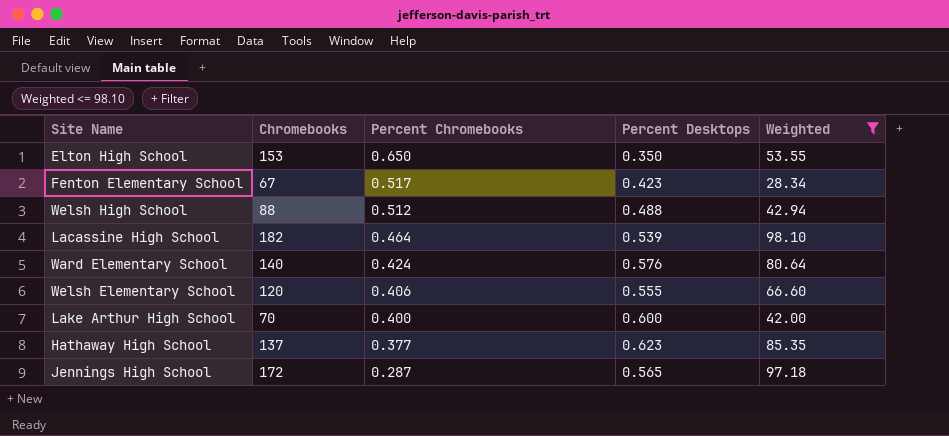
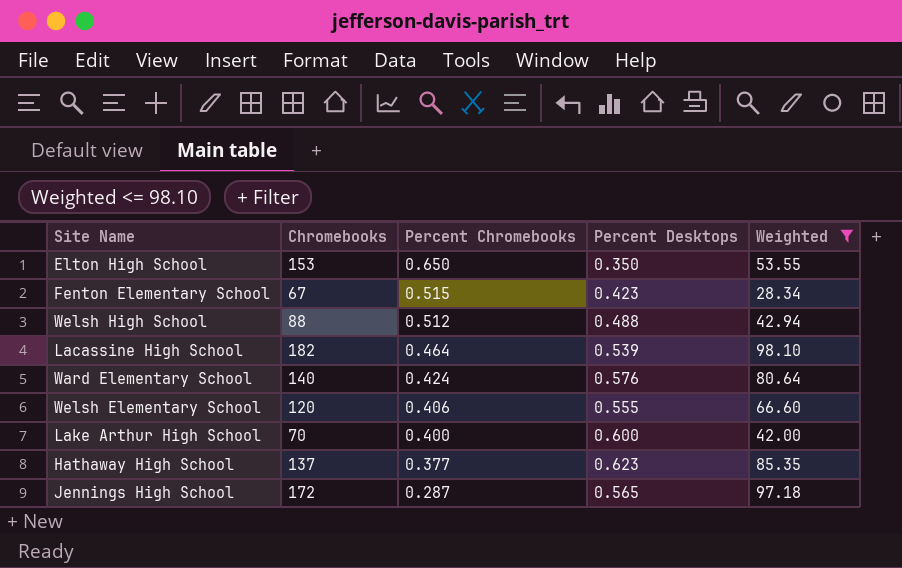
Fenton Elementary School | Percent Chromebooks: 0.517 -> 0.515

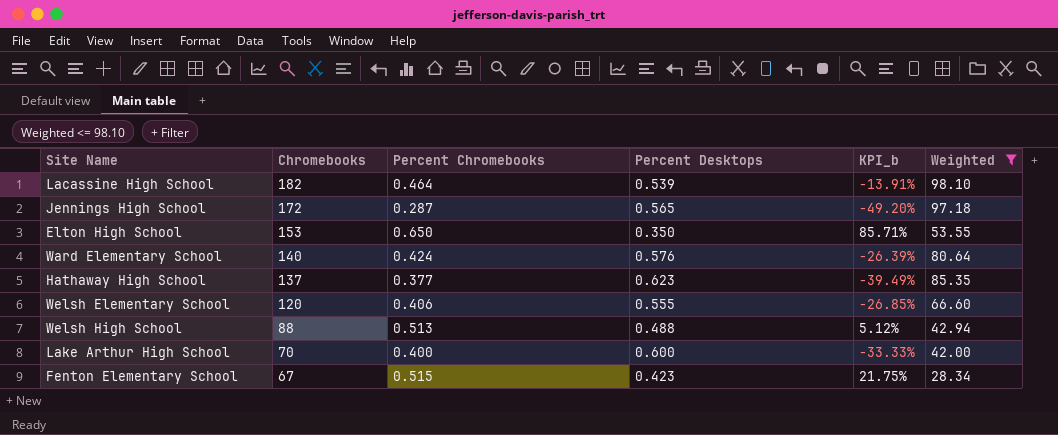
row order: Percent Chromebooks descending -> Chromebooks descending
column KPI_b | formula: none -> ([Percent Chromebooks] - [Percent Desktops]) / [Percent Desktops]
Welsh High School | Percent Chromebooks: 0.512 -> 0.513

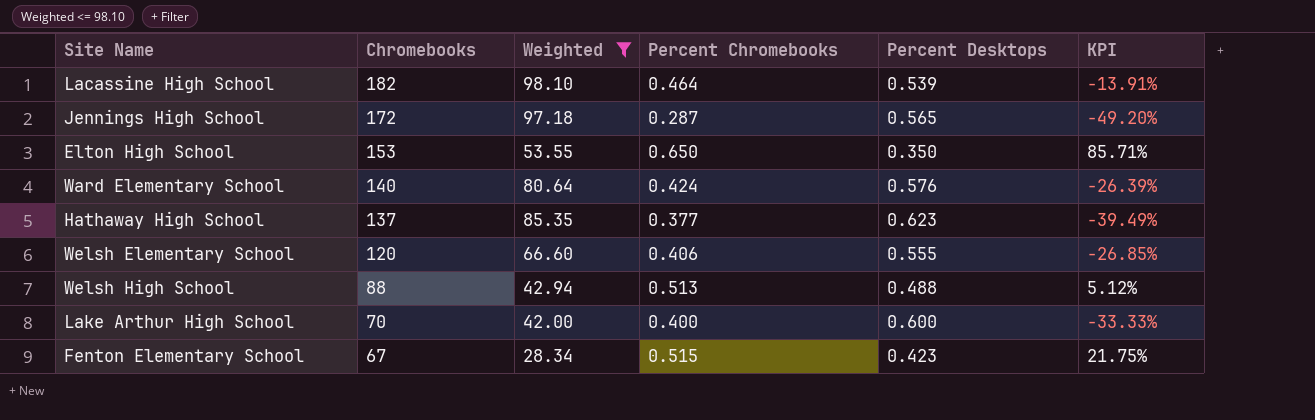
column Weighted | position: 6 -> 3
column name: KPI_b -> KPI

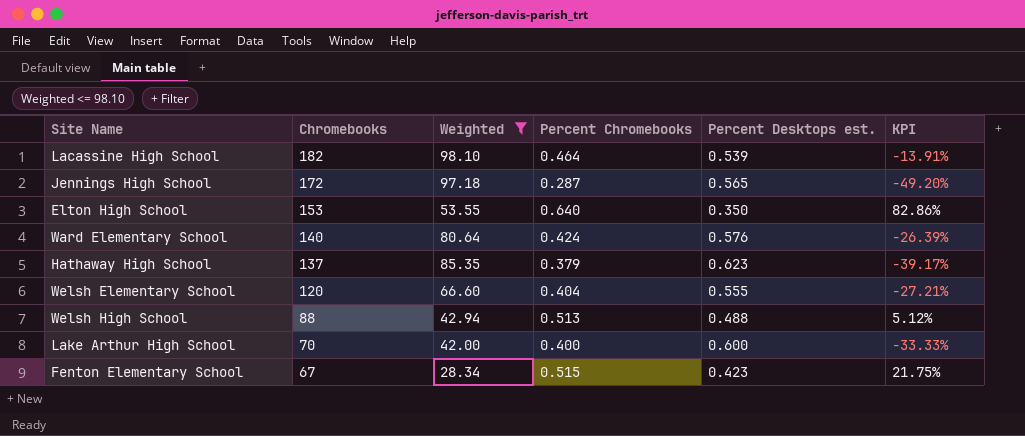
column name: Percent Desktops -> Percent Desktops est.
Elton High School | Percent Chromebooks: 0.650 -> 0.640
Elton High School | KPI: 85.71% -> 82.86%
Hathaway High School | Percent Chromebooks: 0.377 -> 0.379
Hathaway High School | KPI: -39.49% -> -39.17%
Welsh Elementary School | Percent Chromebooks: 0.406 -> 0.404
Welsh Elementary School | KPI: -26.85% -> -27.21%

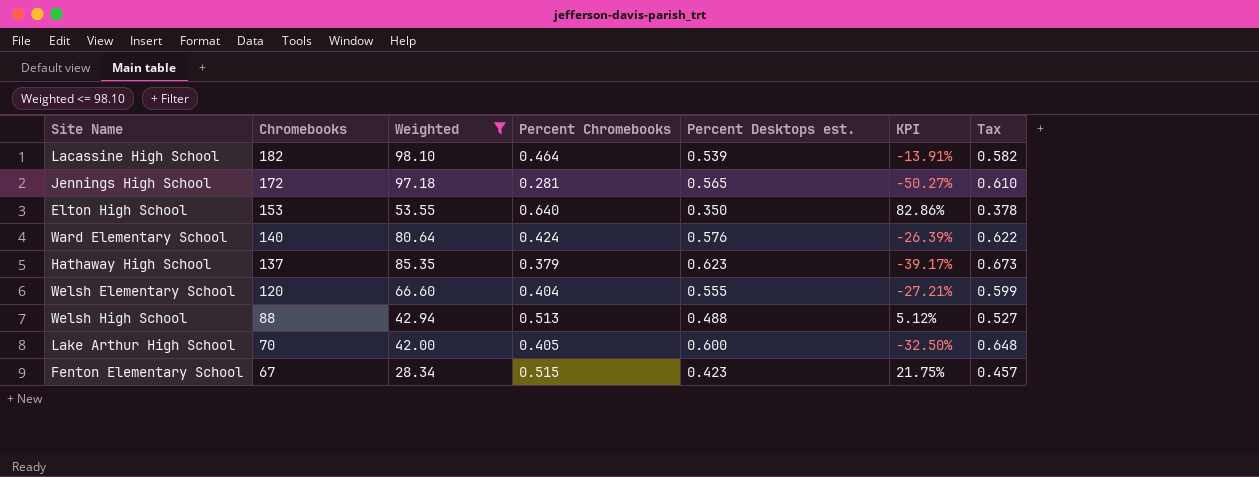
column Tax | formula: none -> [Percent Desktops est.] * 1.08
Jennings High School | Percent Chromebooks: 0.287 -> 0.281
Jennings High School | KPI: -49.20% -> -50.27%
Lake Arthur High School | Percent Chromebooks: 0.400 -> 0.405
Lake Arthur High School | KPI: -33.33% -> -32.50%

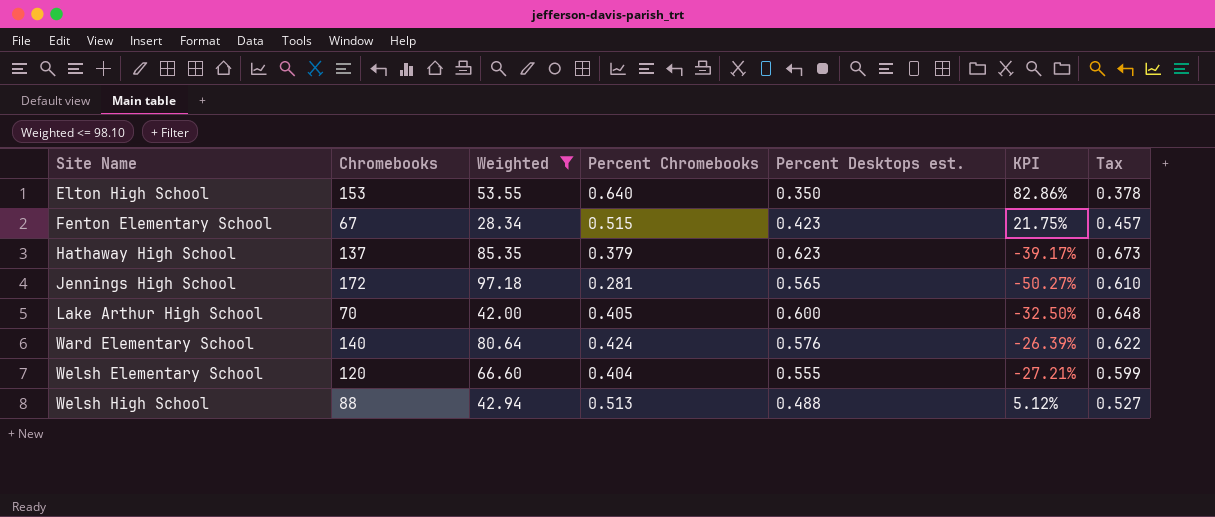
row order: Chromebooks descending -> Site Name ascending
row Lacassine High School: 182 | 98.10 | 0.464 | 0.539 | -13.91% | 0.582 -> none

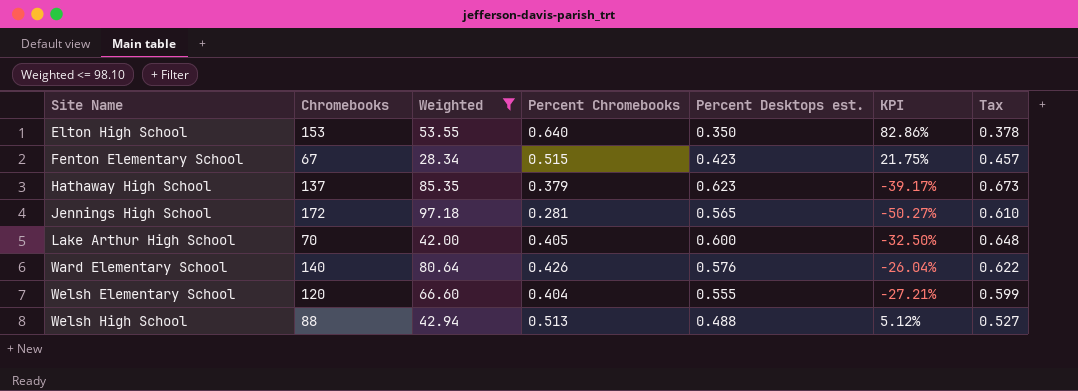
Ward Elementary School | Percent Chromebooks: 0.424 -> 0.426
Ward Elementary School | KPI: -26.39% -> -26.04%

